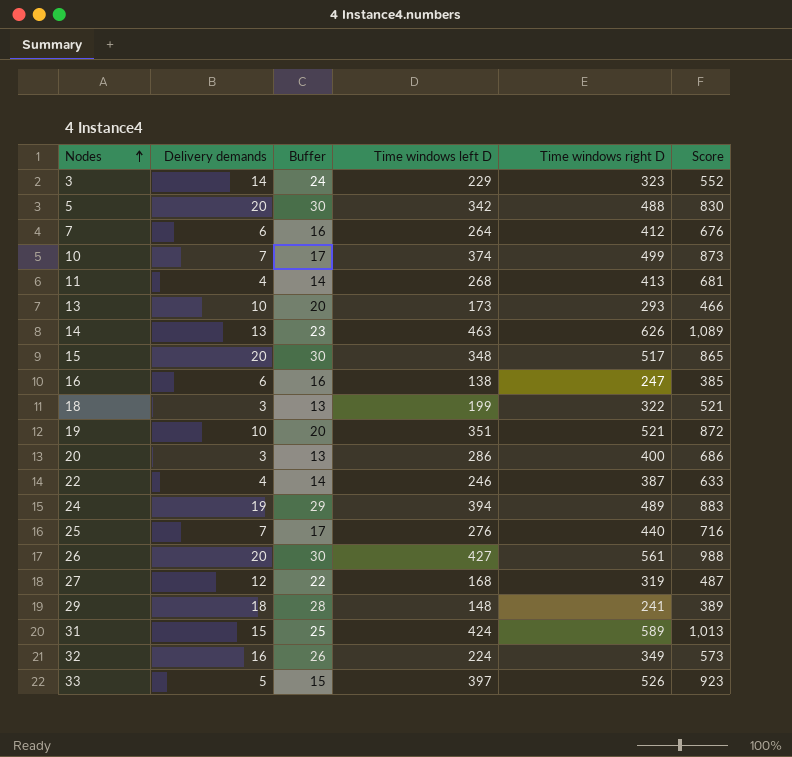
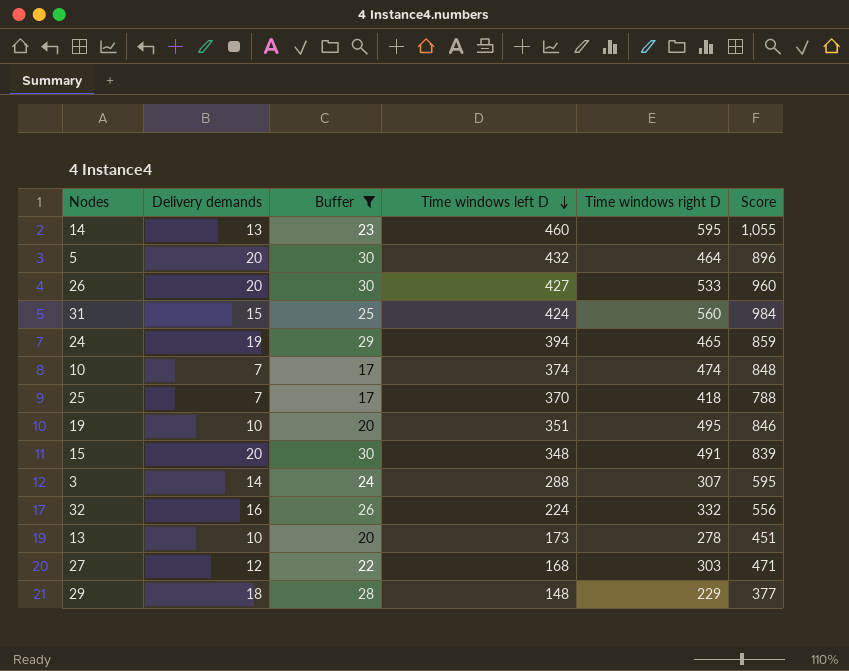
filter: none -> Buffer >= 17
row order: Nodes ascending -> Time windows left D descending
14 | Time windows left D: 463 -> 460
14 | Time windows right D: 626 -> 595
14 | Score: 1,089 -> 1,055
5 | Time windows left D: 342 -> 432
5 | Time windows right D: 488 -> 464
5 | Score: 830 -> 896
26 | Time windows right D: 561 -> 533
26 | Score: 988 -> 960
31 | Time windows right D: 589 -> 560
31 | Score: 1,013 -> 984
24 | Time windows right D: 489 -> 465
24 | Score: 883 -> 859
10 | Time windows right D: 499 -> 474
10 | Score: 873 -> 848
25 | Time windows left D: 276 -> 370
25 | Time windows right D: 440 -> 418
25 | Score: 716 -> 788
19 | Time windows right D: 521 -> 495
19 | Score: 872 -> 846
15 | Time windows right D: 517 -> 491
15 | Score: 865 -> 839
3 | Time windows left D: 229 -> 288
3 | Time windows right D: 323 -> 307
3 | Score: 552 -> 595
32 | Time windows right D: 349 -> 332
32 | Score: 573 -> 556
13 | Time windows right D: 293 -> 278
13 | Score: 466 -> 451
27 | Time windows right D: 319 -> 303
27 | Score: 487 -> 471
29 | Time windows right D: 241 -> 229
29 | Score: 389 -> 377

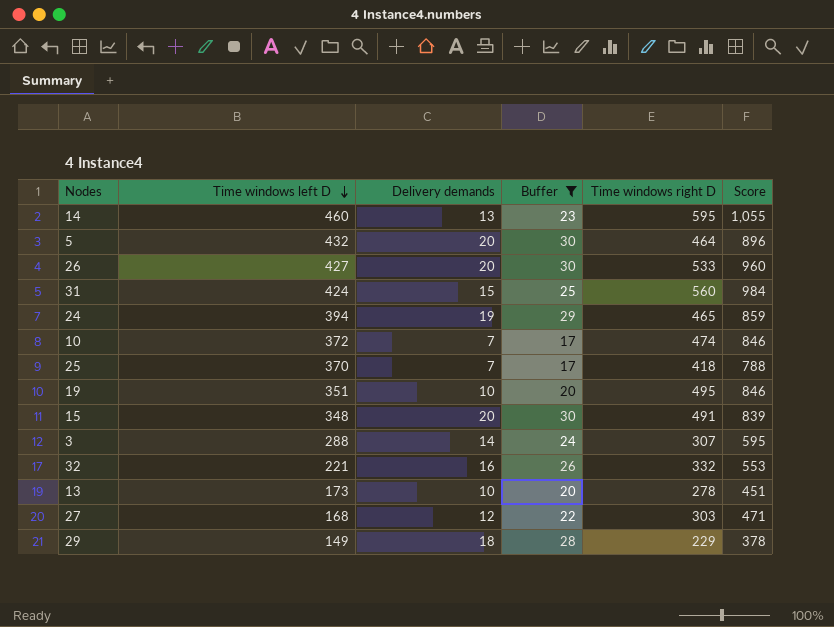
column Time windows left D | position: 4 -> 2
10 | Time windows left D: 374 -> 372
10 | Score: 848 -> 846
32 | Time windows left D: 224 -> 221
32 | Score: 556 -> 553
29 | Time windows left D: 148 -> 149
29 | Score: 377 -> 378

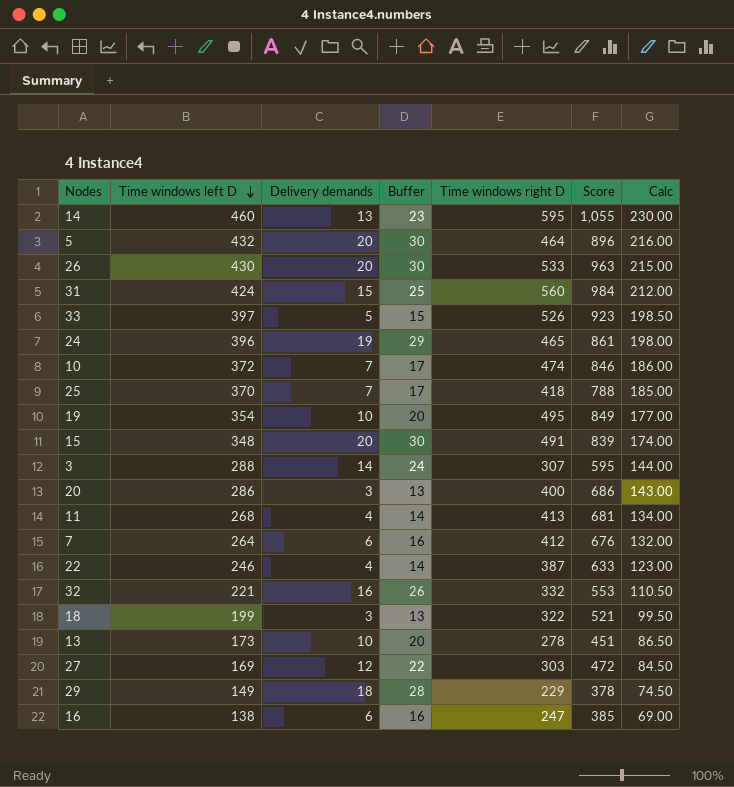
filter: Buffer >= 17 -> none
column Calc | formula: none -> [Time windows left D] * 0.5
26 | Time windows left D: 427 -> 430
26 | Score: 960 -> 963
24 | Time windows left D: 394 -> 396
24 | Score: 859 -> 861
19 | Time windows left D: 351 -> 354
19 | Score: 846 -> 849
27 | Time windows left D: 168 -> 169
27 | Score: 471 -> 472

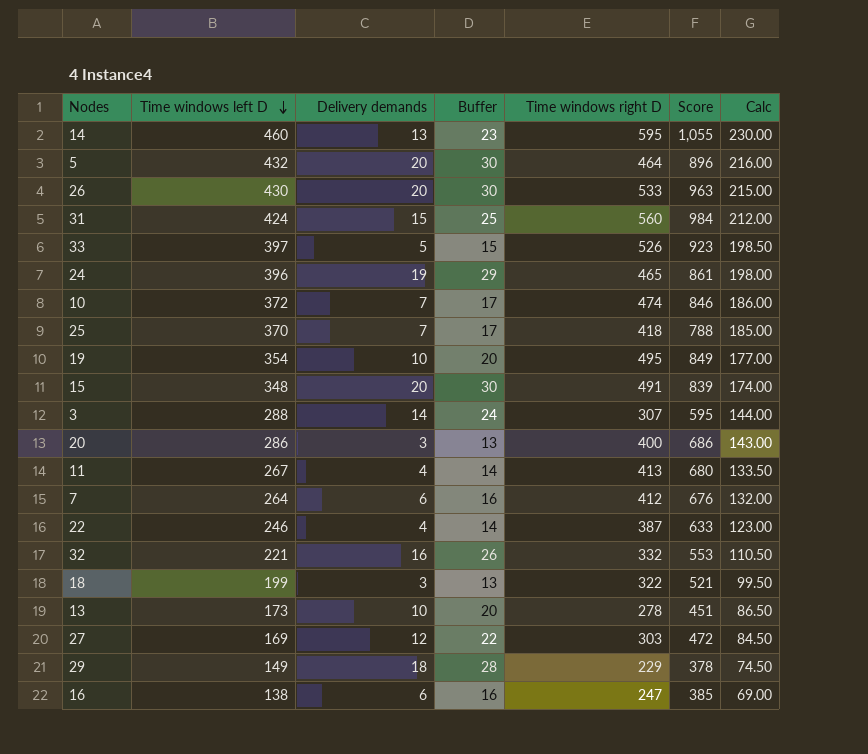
11 | Time windows left D: 268 -> 267
11 | Score: 681 -> 680
11 | Calc: 134.00 -> 133.50

